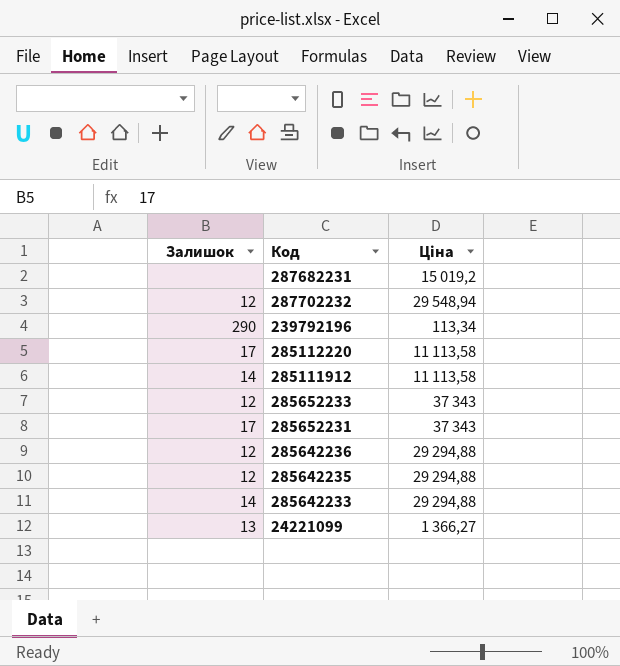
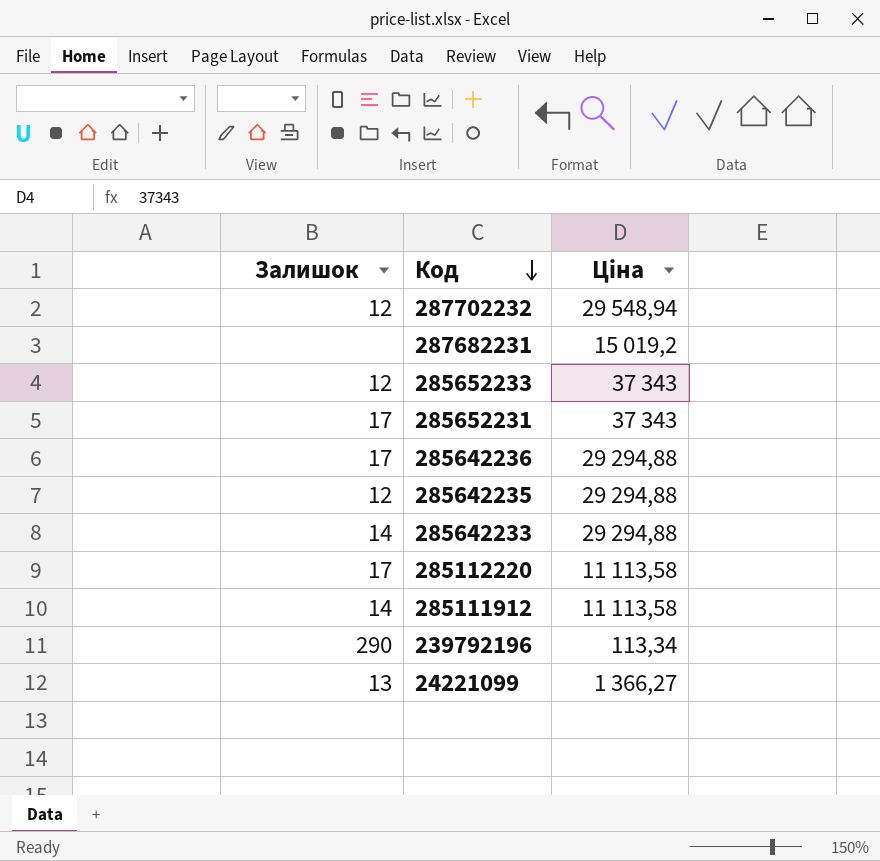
row order: none -> Код descending
285642236 | Залишок: 12 -> 17

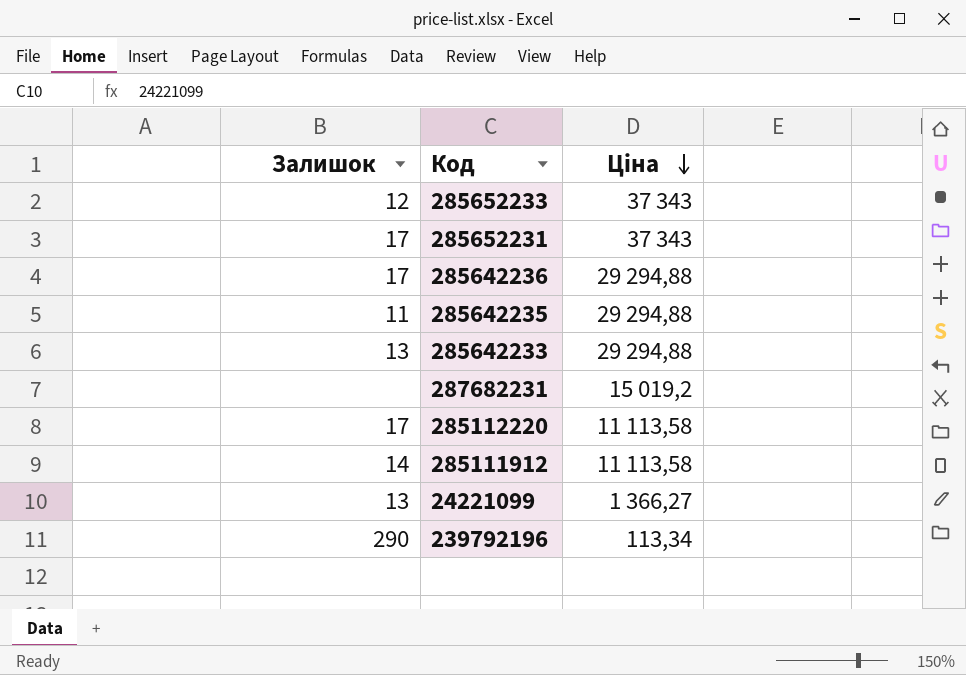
row order: Код descending -> Ціна descending
row 287702232: 12 | 29 548,94 -> none
285642235 | Залишок: 12 -> 11
285642233 | Залишок: 14 -> 13

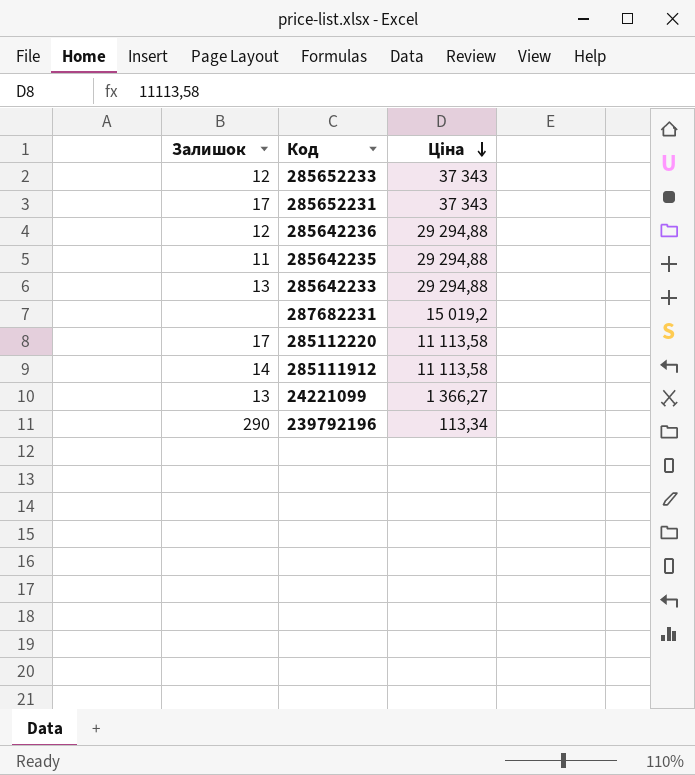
285642236 | Залишок: 17 -> 12

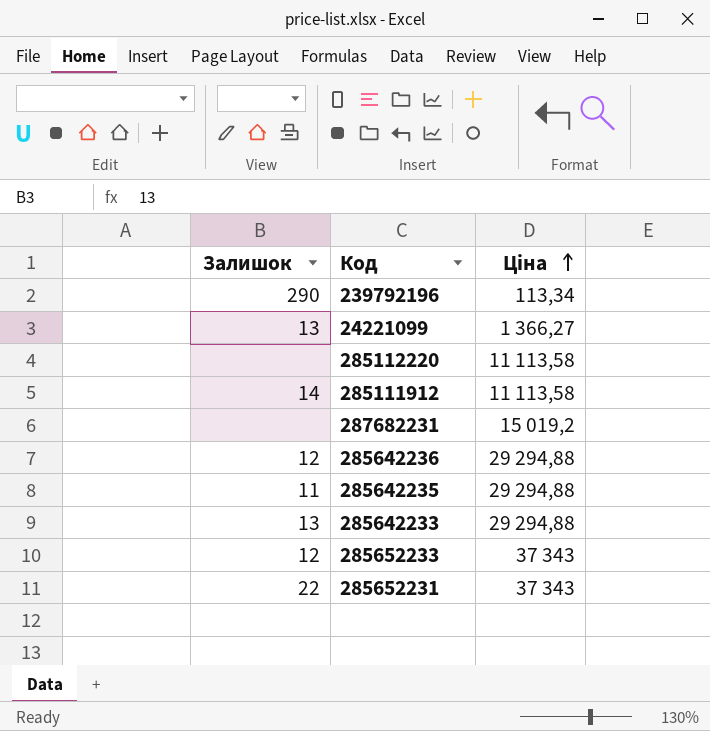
row order: Ціна descending -> Ціна ascending
285112220 | Залишок: 17 -> none
285652231 | Залишок: 17 -> 22

